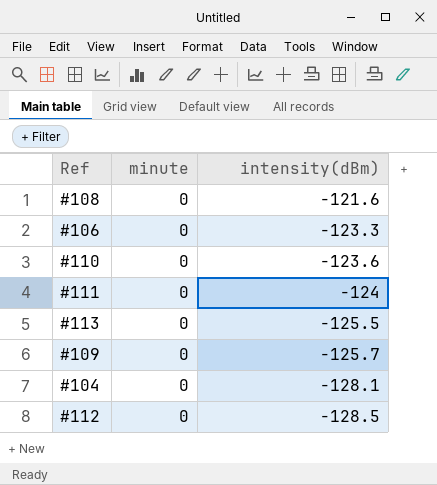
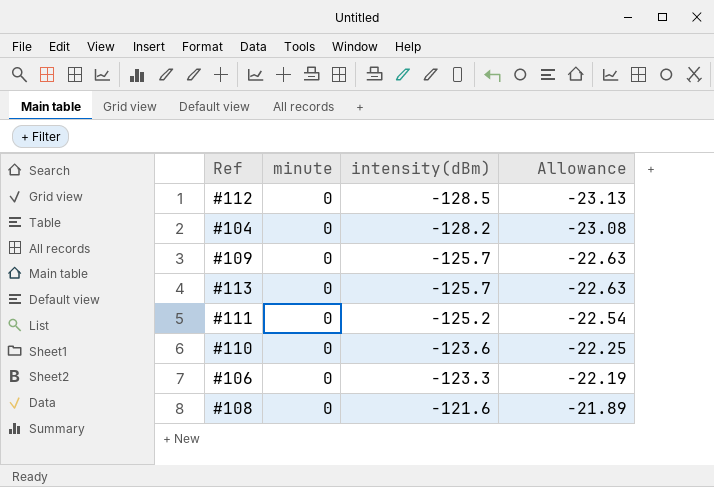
row order: intensity(dBm) descending -> intensity(dBm) ascending
column Allowance | formula: none -> [intensity(dBm)] * 0.18
#104 | intensity(dBm): -128.1 -> -128.2
#113 | intensity(dBm): -125.5 -> -125.7
#111 | intensity(dBm): -124 -> -125.2

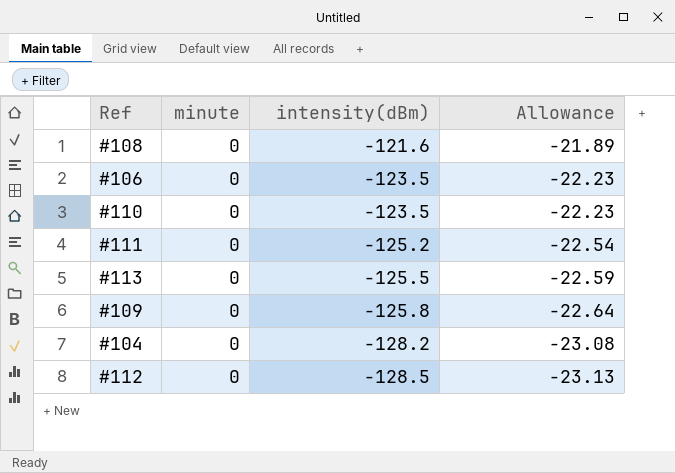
row order: intensity(dBm) ascending -> intensity(dBm) descending
#106 | intensity(dBm): -123.3 -> -123.5
#106 | Allowance: -22.19 -> -22.23
#110 | intensity(dBm): -123.6 -> -123.5
#110 | Allowance: -22.25 -> -22.23
#113 | intensity(dBm): -125.7 -> -125.5
#113 | Allowance: -22.63 -> -22.59
#109 | intensity(dBm): -125.7 -> -125.8
#109 | Allowance: -22.63 -> -22.64

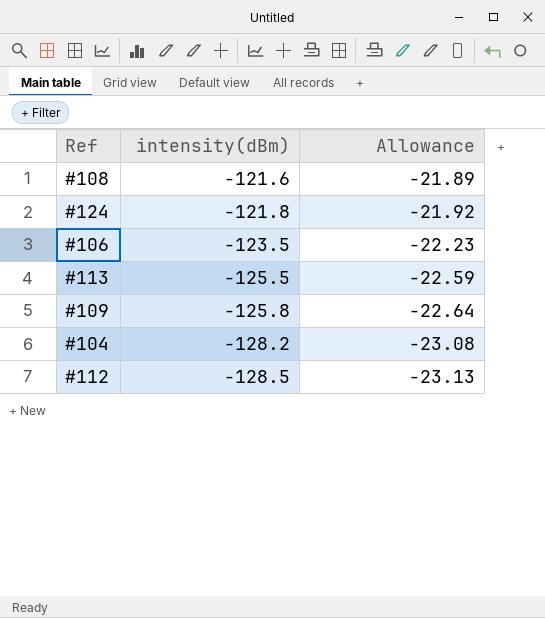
column minute | position: 2 -> none
row #110: 0 | -123.5 | -22.23 -> none
row #111: 0 | -125.2 | -22.54 -> none
row #124: none -> -121.8 | -21.92

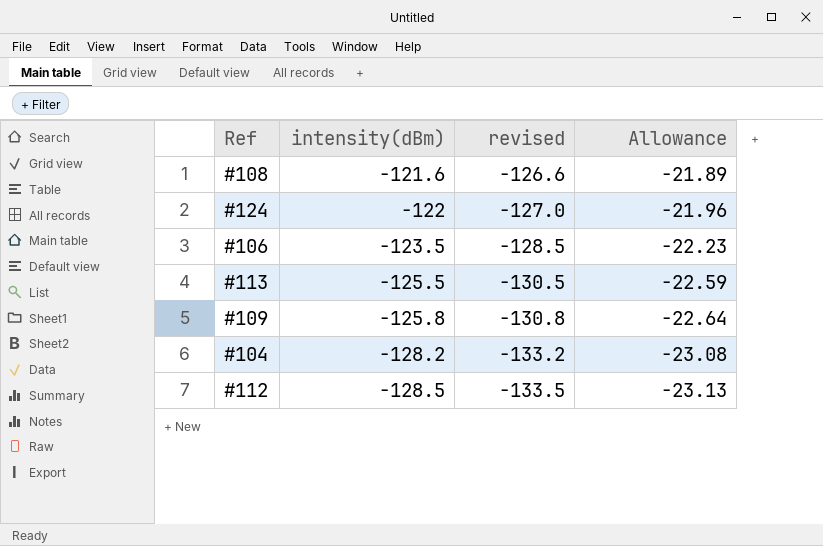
column revised | formula: none -> [intensity(dBm)] - 5
#124 | intensity(dBm): -121.8 -> -122
#124 | Allowance: -21.92 -> -21.96

